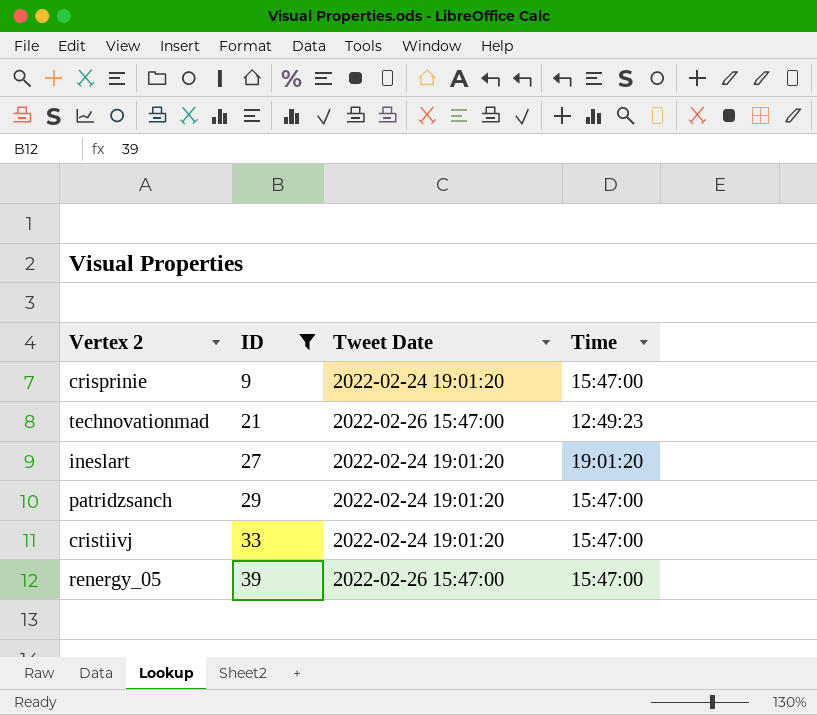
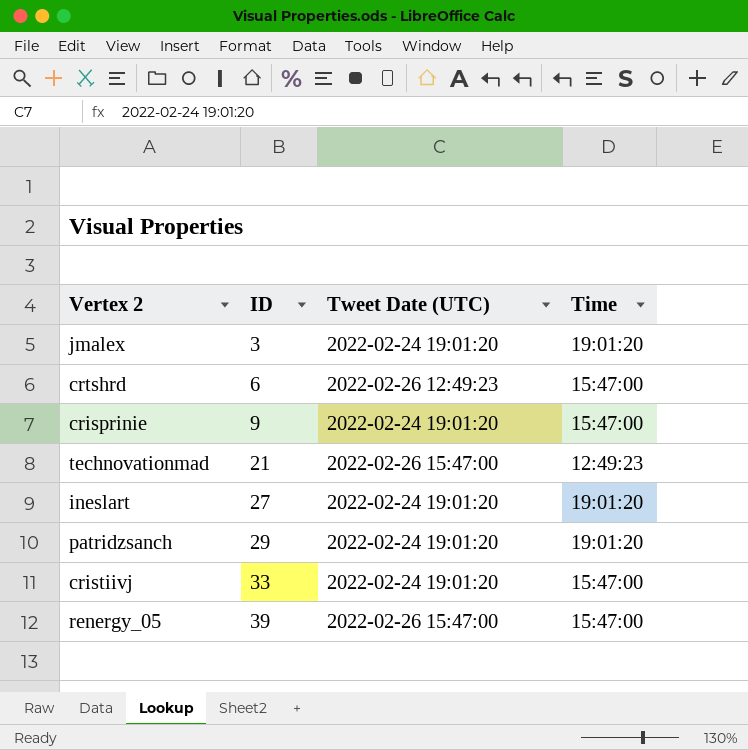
filter: ID >= 9 -> none
column name: Tweet Date -> Tweet Date (UTC)
patridzsanch | Time: 15:47:00 -> 19:01:20

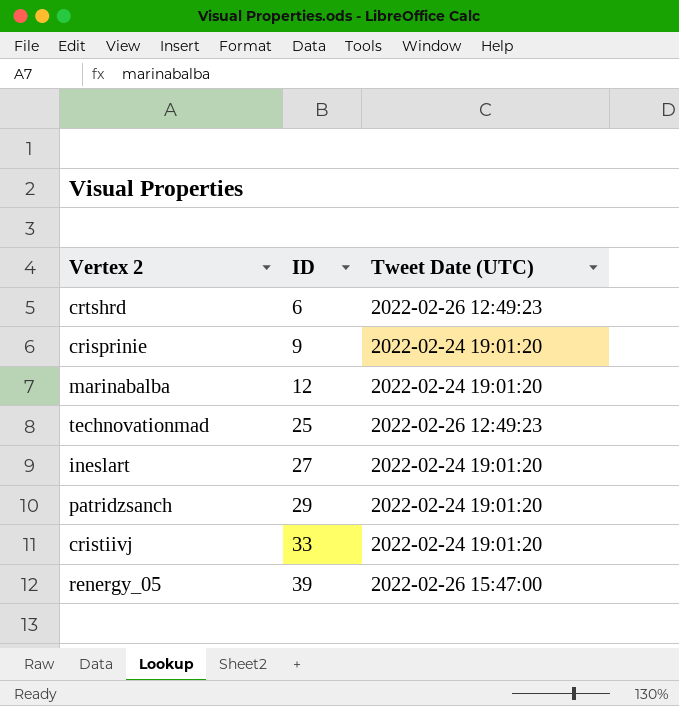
column Time | position: 4 -> none
row jmalex: 3 | 2022-02-24 19:01:20 | 19:01:20 -> none
row marinabalba: none -> 12 | 2022-02-24 19:01:20
technovationmad | ID: 21 -> 25
technovationmad | Tweet Date (UTC): 2022-02-26 15:47:00 -> 2022-02-26 12:49:23

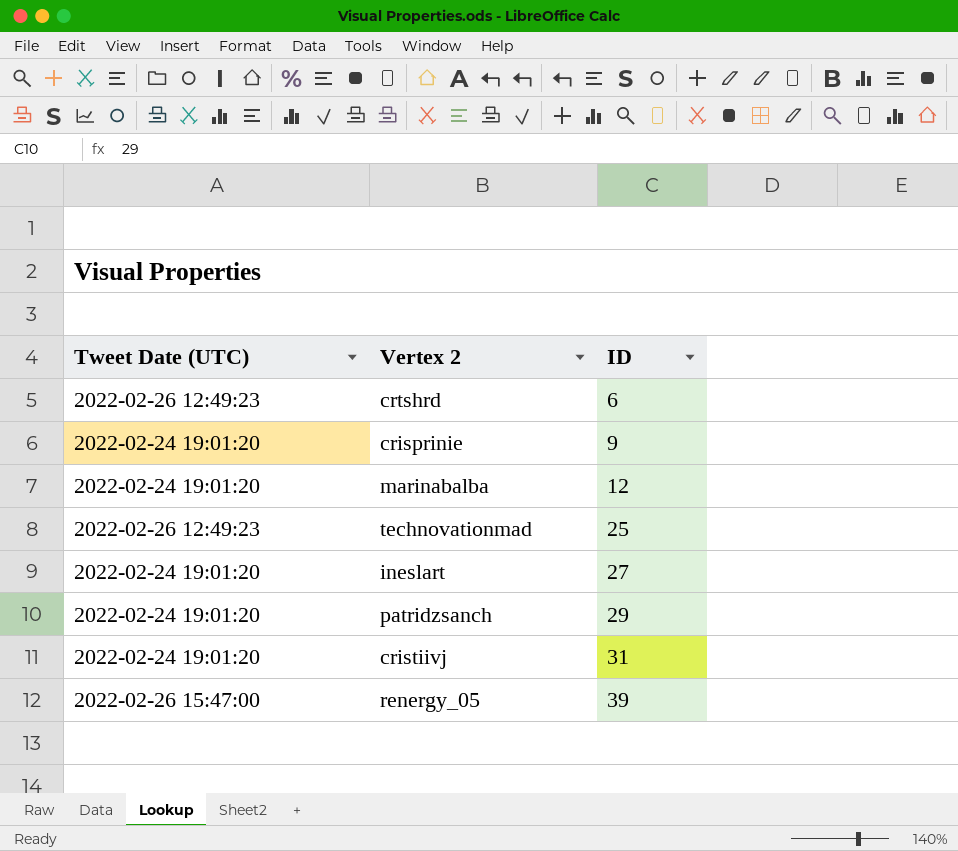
column Tweet Date (UTC) | position: 3 -> 1
cristiivj | ID: 33 -> 31

